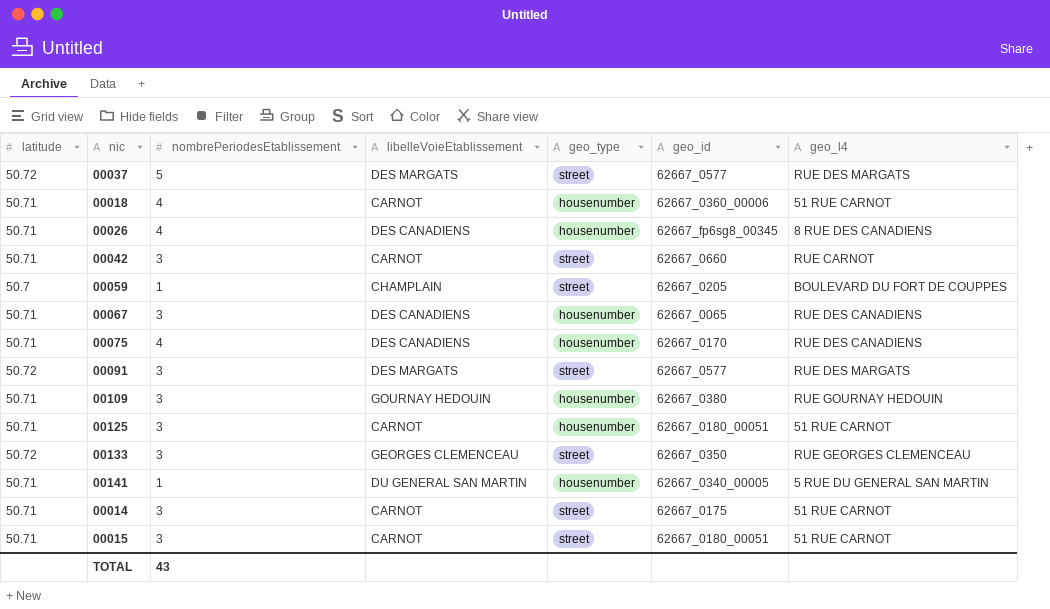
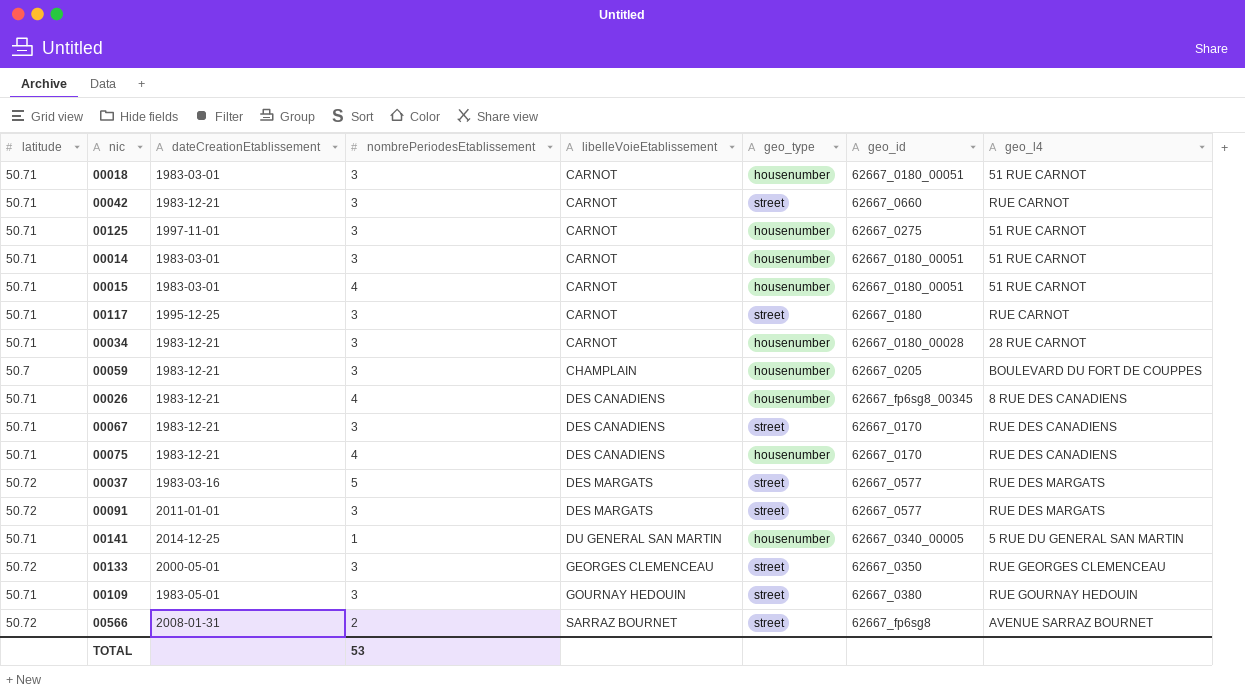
row order: none -> libelleVoieEtablissement ascending
column dateCreationEtablissement | position: none -> 3
00018 | nombrePeriodesEtablissement: 4 -> 3
00018 | geo_id: 62667_0360_00006 -> 62667_0180_00051
00125 | geo_id: 62667_0180_00051 -> 62667_0275
00014 | geo_type: street -> housenumber
00014 | geo_id: 62667_0175 -> 62667_0180_00051
00015 | nombrePeriodesEtablissement: 3 -> 4
00015 | geo_type: street -> housenumber
row 00117: none -> 50.71 | 1995-12-25 | 3 | CARNOT | street | 62667_0180 | RUE CARNOT
row 00034: none -> 50.71 | 1983-12-21 | 3 | CARNOT | housenumber | 62667_0180_00028 | 28 RUE CARNOT
00059 | nombrePeriodesEtablissement: 1 -> 3
00059 | geo_type: street -> housenumber
00067 | geo_type: housenumber -> street
00067 | geo_id: 62667_0065 -> 62667_0170
00109 | geo_type: housenumber -> street
row 00566: none -> 50.72 | 2008-01-31 | 2 | SARRAZ BOURNET | street | 62667_fp6sg8 | AVENUE SARRAZ BOURNET
TOTAL | nombrePeriodesEtablissement: 43 -> 53

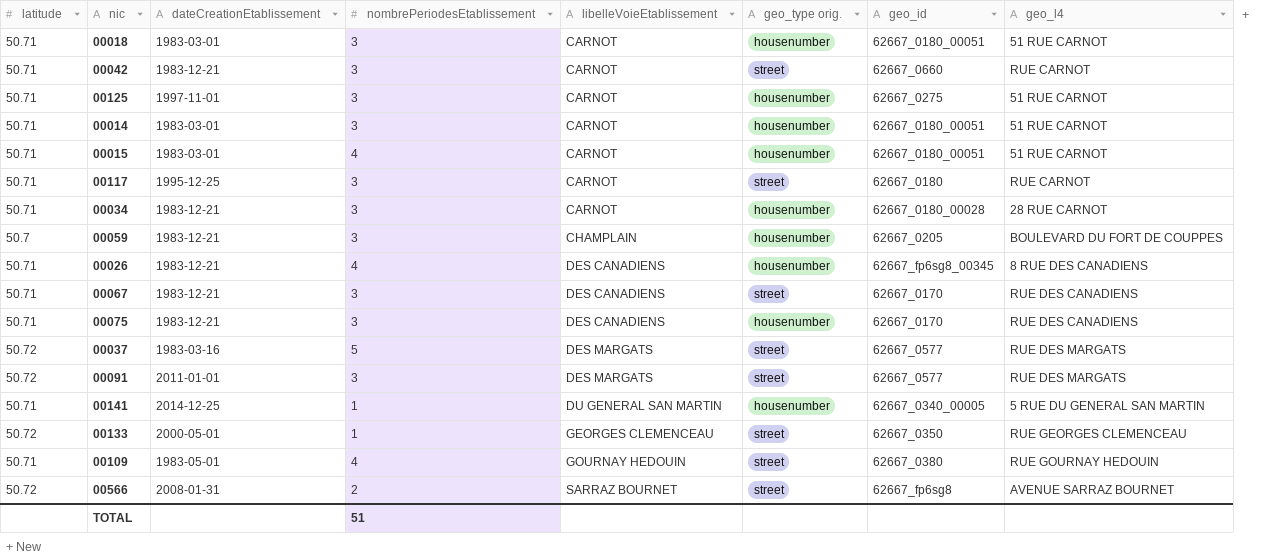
column name: geo_type -> geo_type orig.
00075 | nombrePeriodesEtablissement: 4 -> 3
00133 | nombrePeriodesEtablissement: 3 -> 1
00109 | nombrePeriodesEtablissement: 3 -> 4
TOTAL | nombrePeriodesEtablissement: 53 -> 51

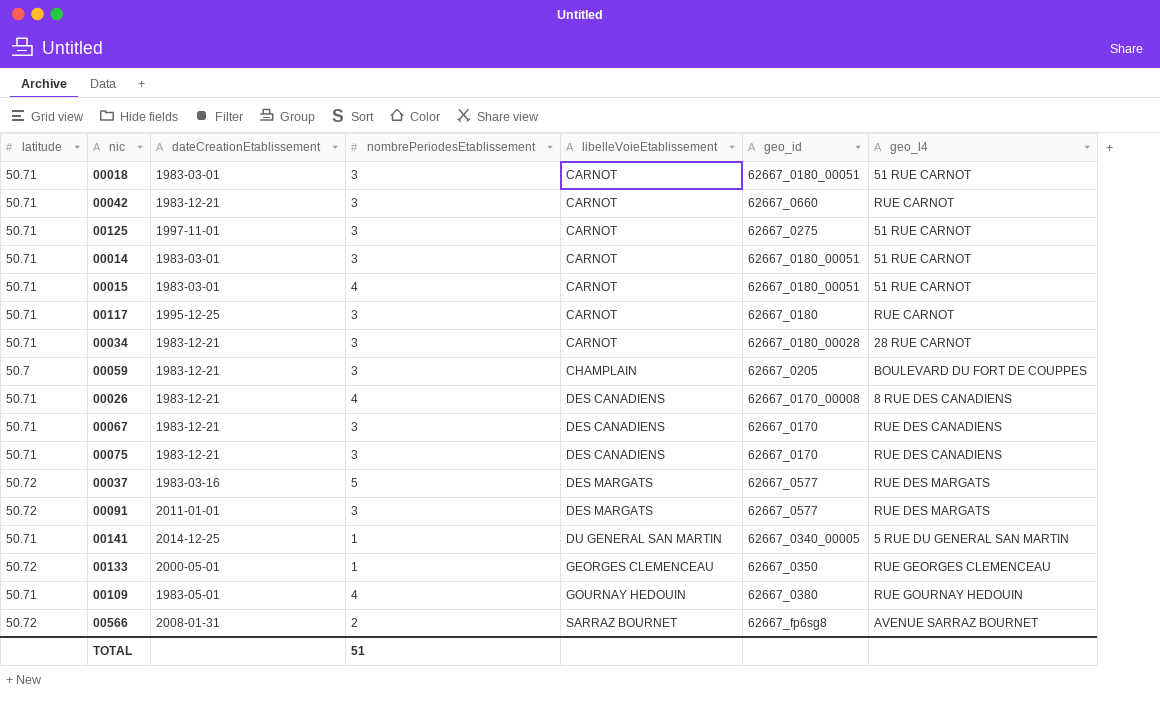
column geo_type orig. | position: 6 -> none
00026 | geo_id: 62667_fp6sg8_00345 -> 62667_0170_00008

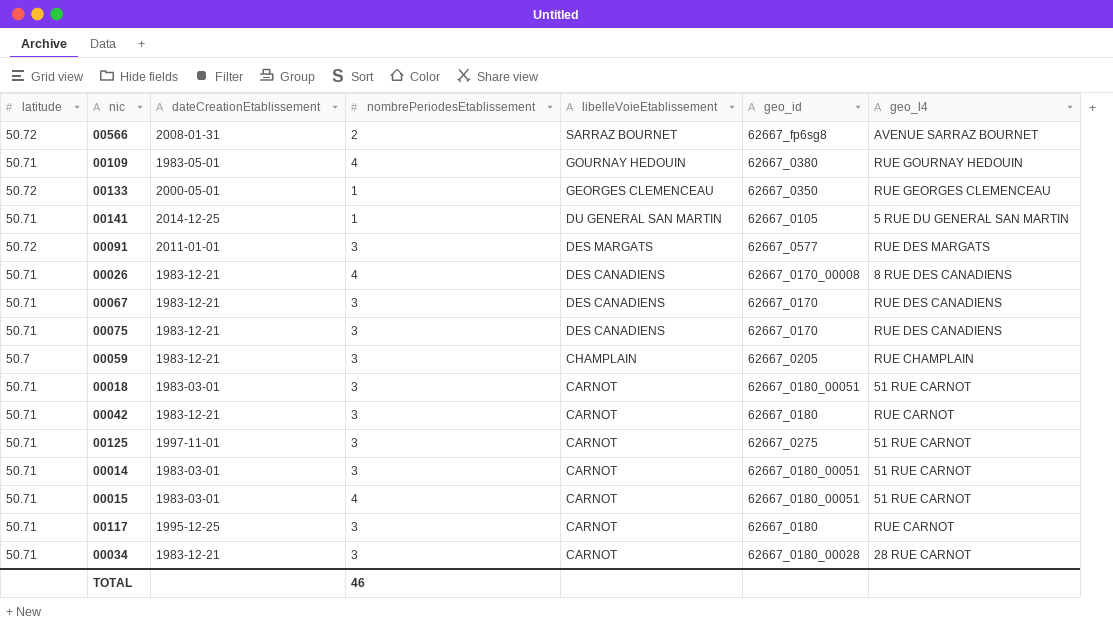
row order: libelleVoieEtablissement ascending -> libelleVoieEtablissement descending
row 00037: 50.72 | 1983-03-16 | 5 | DES MARGATS | 62667_0577 | RUE DES MARGATS -> none
00141 | geo_id: 62667_0340_00005 -> 62667_0105
00059 | geo_l4: BOULEVARD DU FORT DE COUPPES -> RUE CHAMPLAIN
00042 | geo_id: 62667_0660 -> 62667_0180
TOTAL | nombrePeriodesEtablissement: 51 -> 46

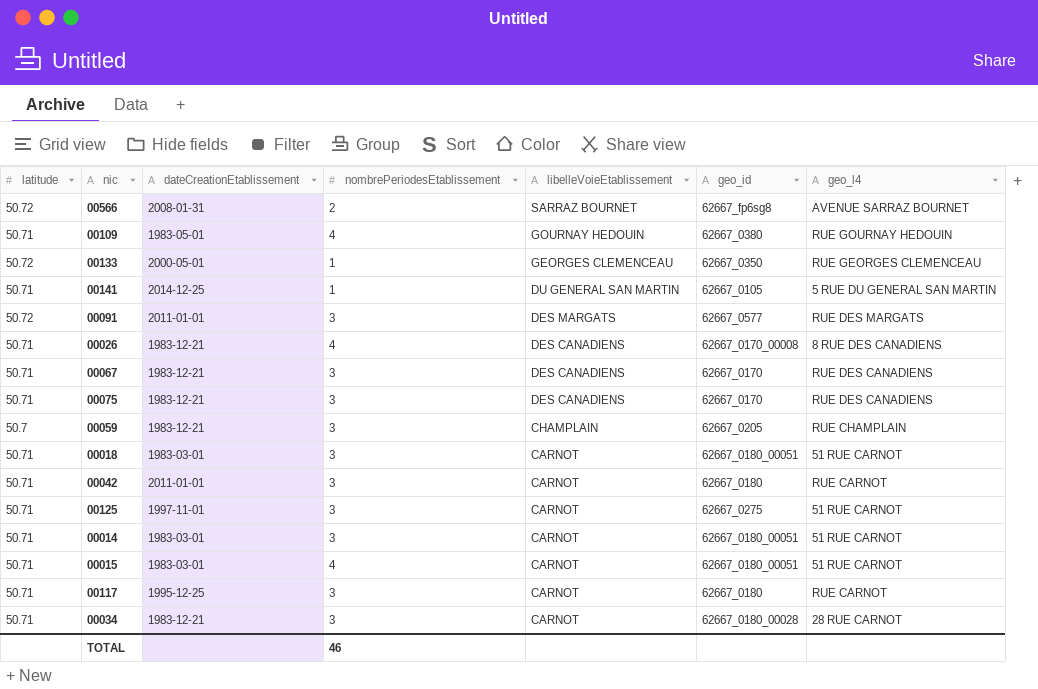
00042 | dateCreationEtablissement: 1983-12-21 -> 2011-01-01

